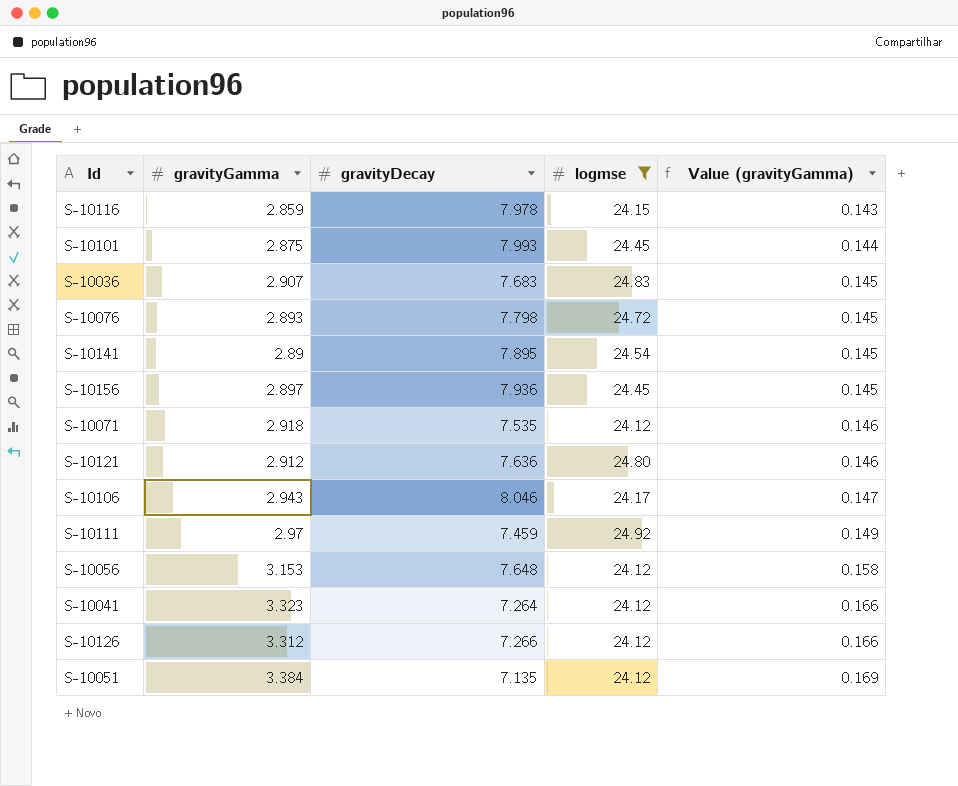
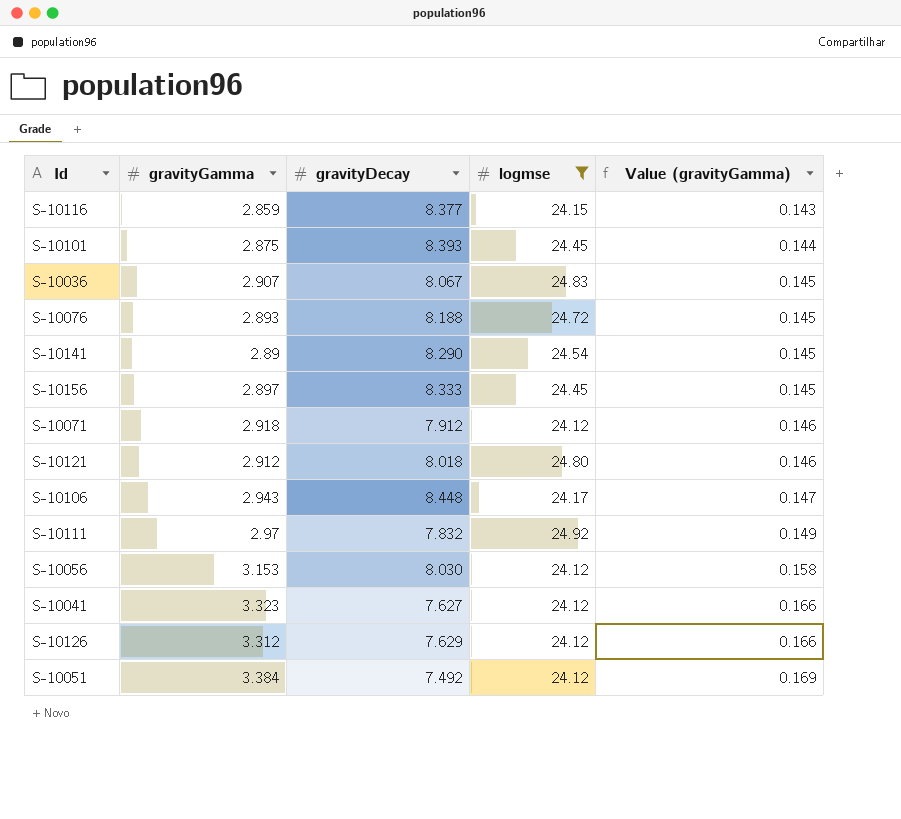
S-10116 | gravityDecay: 7.978 -> 8.377
S-10101 | gravityDecay: 7.993 -> 8.393
S-10036 | gravityDecay: 7.683 -> 8.067
S-10076 | gravityDecay: 7.798 -> 8.188
S-10141 | gravityDecay: 7.895 -> 8.290
S-10156 | gravityDecay: 7.936 -> 8.333
S-10071 | gravityDecay: 7.535 -> 7.912
S-10121 | gravityDecay: 7.636 -> 8.018
S-10106 | gravityDecay: 8.046 -> 8.448
S-10111 | gravityDecay: 7.459 -> 7.832
S-10056 | gravityDecay: 7.648 -> 8.030
S-10041 | gravityDecay: 7.264 -> 7.627
S-10126 | gravityDecay: 7.266 -> 7.629
S-10051 | gravityDecay: 7.135 -> 7.492

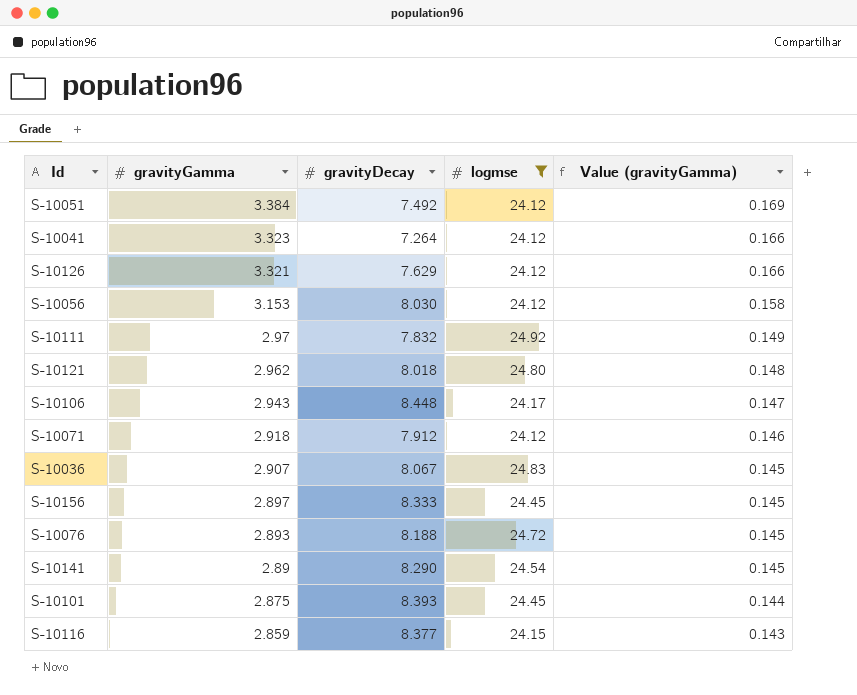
row order: Value (gravityGamma) ascending -> gravityGamma descending
S-10041 | gravityDecay: 7.627 -> 7.264
S-10126 | gravityGamma: 3.312 -> 3.321
S-10121 | gravityGamma: 2.912 -> 2.962
S-10121 | Value (gravityGamma): 0.146 -> 0.148

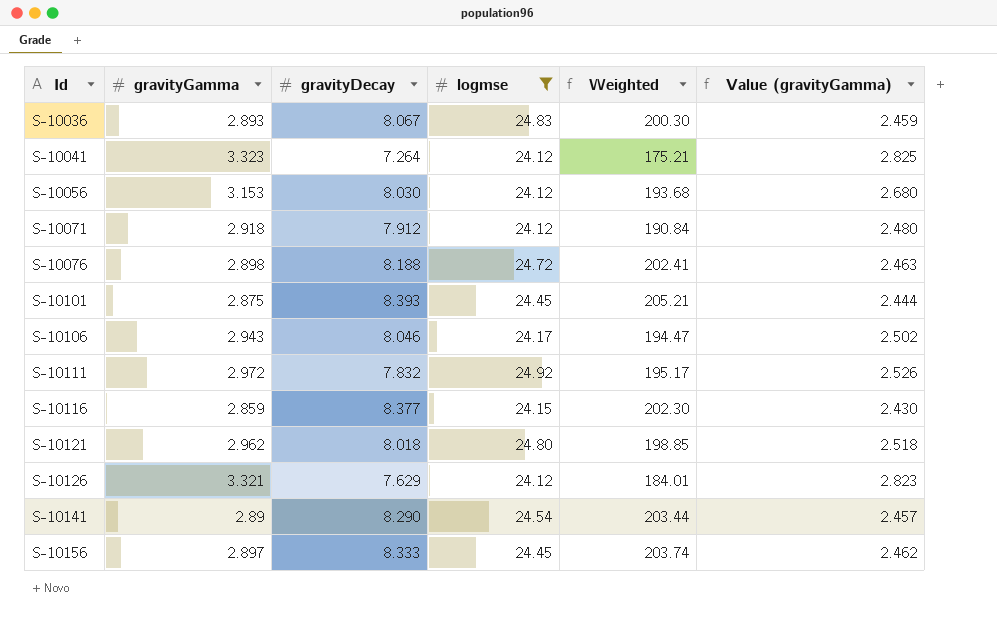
row order: gravityGamma descending -> Id ascending
column Weighted | formula: none -> [gravityDecay] * [logmse]
column Value (gravityGamma) | formula: [gravityGamma] * 0.05 -> [gravityGamma] * 0.85
row S-10051: 3.384 | 7.492 | 24.12 | 0.169 -> none
S-10036 | gravityGamma: 2.907 -> 2.893
S-10076 | gravityGamma: 2.893 -> 2.898
S-10106 | gravityDecay: 8.448 -> 8.046
S-10111 | gravityGamma: 2.97 -> 2.972

